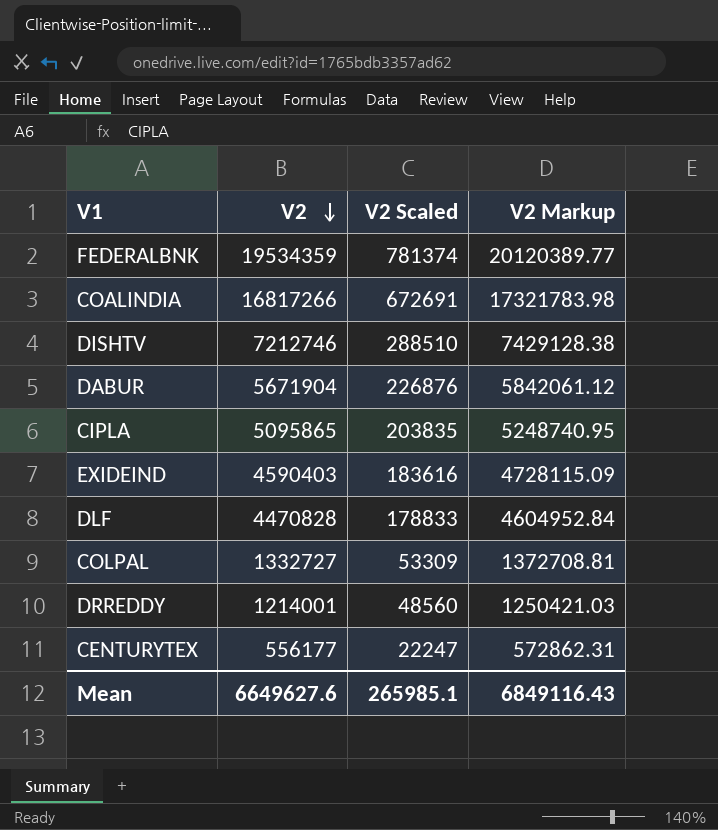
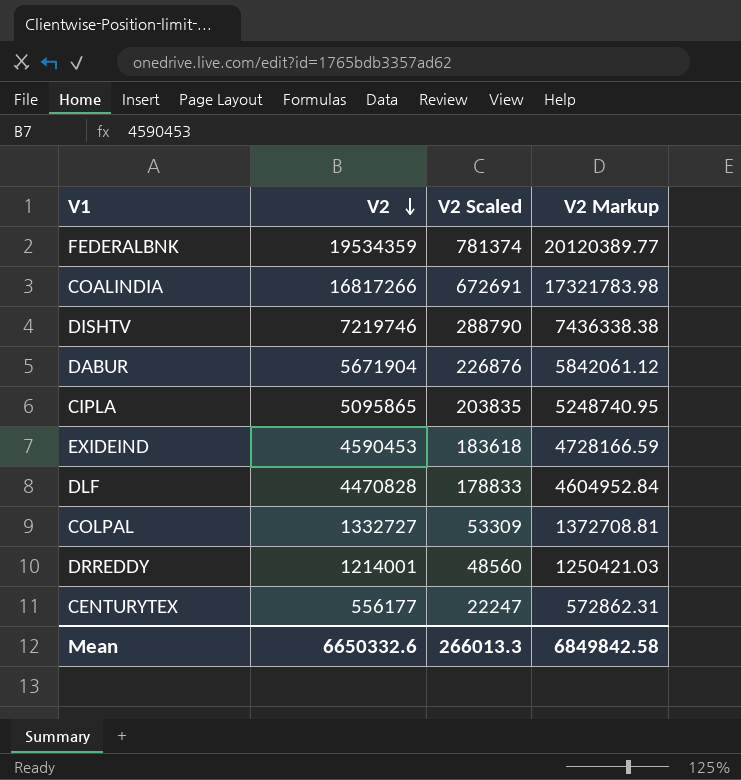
DISHTV | V2: 7212746 -> 7219746
DISHTV | V2 Scaled: 288510 -> 288790
DISHTV | V2 Markup: 7429128.38 -> 7436338.38
EXIDEIND | V2: 4590403 -> 4590453
EXIDEIND | V2 Scaled: 183616 -> 183618
EXIDEIND | V2 Markup: 4728115.09 -> 4728166.59
Mean | V2: 6649627.6 -> 6650332.6
Mean | V2 Scaled: 265985.1 -> 266013.3
Mean | V2 Markup: 6849116.43 -> 6849842.58

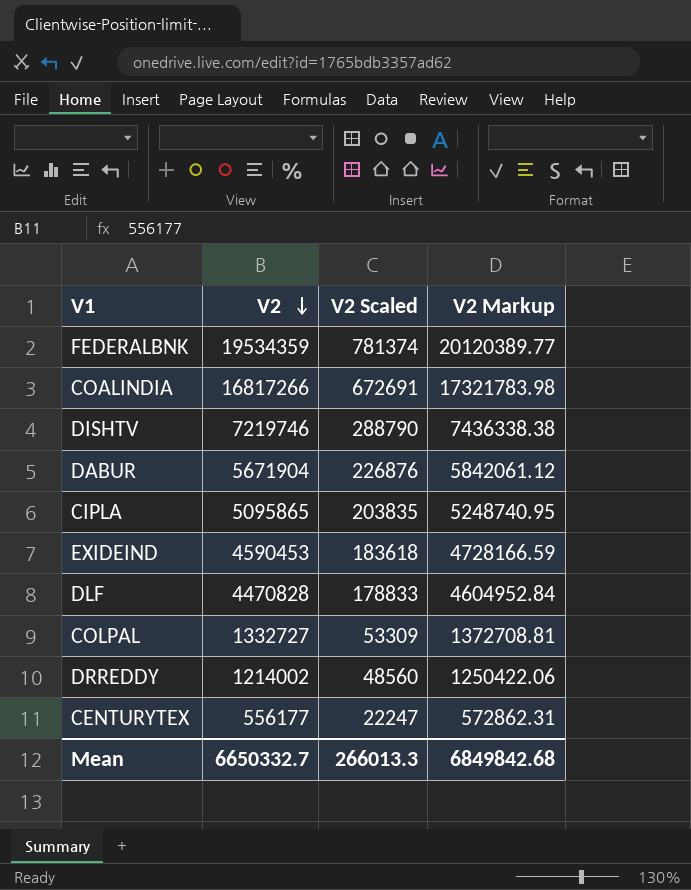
DRREDDY | V2: 1214001 -> 1214002
DRREDDY | V2 Markup: 1250421.03 -> 1250422.06
Mean | V2: 6650332.6 -> 6650332.7
Mean | V2 Markup: 6849842.58 -> 6849842.68

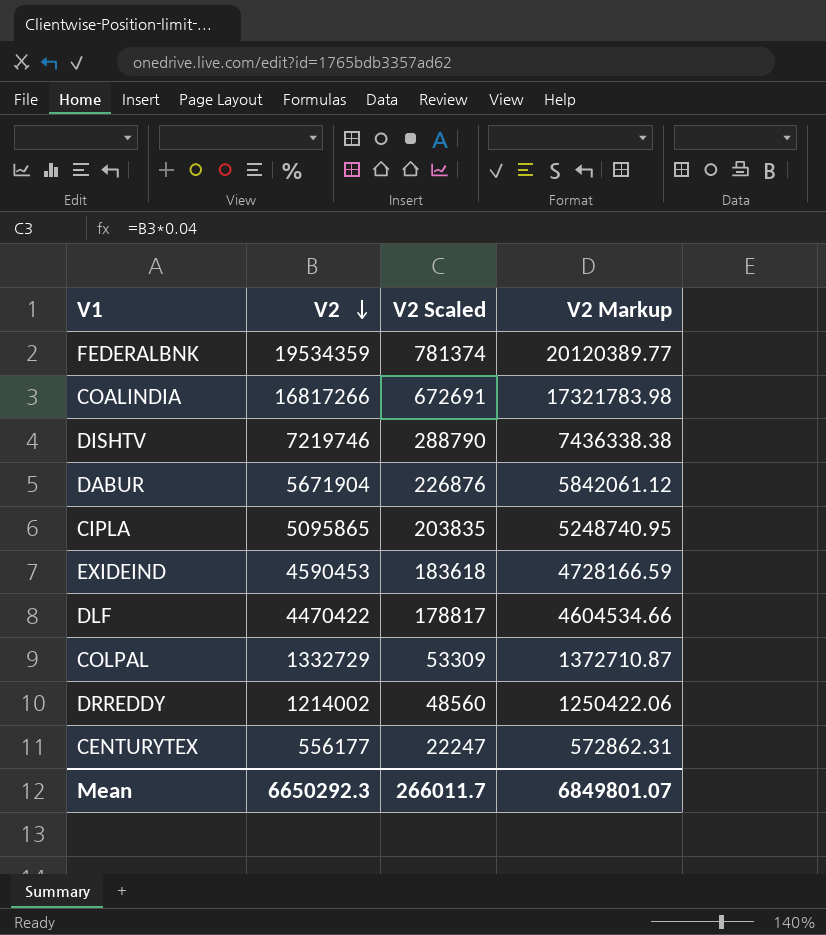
DLF | V2: 4470828 -> 4470422
DLF | V2 Scaled: 178833 -> 178817
DLF | V2 Markup: 4604952.84 -> 4604534.66
COLPAL | V2: 1332727 -> 1332729
COLPAL | V2 Markup: 1372708.81 -> 1372710.87
Mean | V2: 6650332.7 -> 6650292.3
Mean | V2 Scaled: 266013.3 -> 266011.7
Mean | V2 Markup: 6849842.68 -> 6849801.07

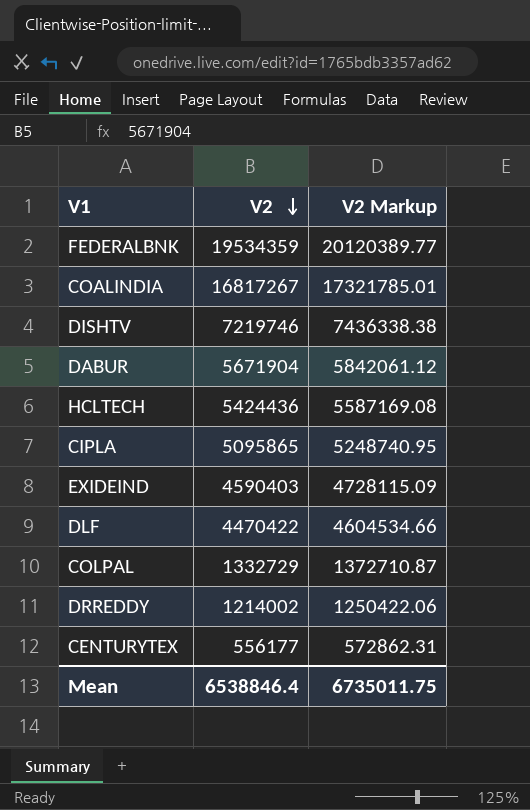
column V2 Scaled | formula: [V2] * 0.04 -> none
COALINDIA | V2: 16817266 -> 16817267
COALINDIA | V2 Markup: 17321783.98 -> 17321785.01
row HCLTECH: none -> 5424436 | 5587169.08
EXIDEIND | V2: 4590453 -> 4590403
EXIDEIND | V2 Markup: 4728166.59 -> 4728115.09
Mean | V2: 6650292.3 -> 6538846.4
Mean | V2 Markup: 6849801.07 -> 6735011.75

